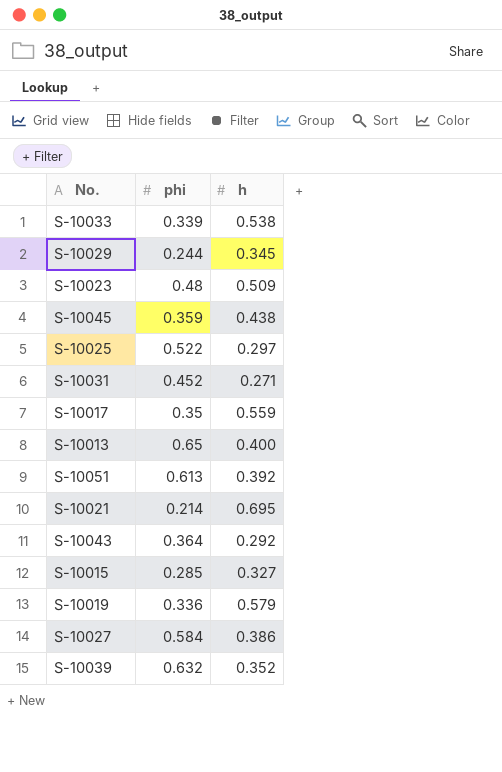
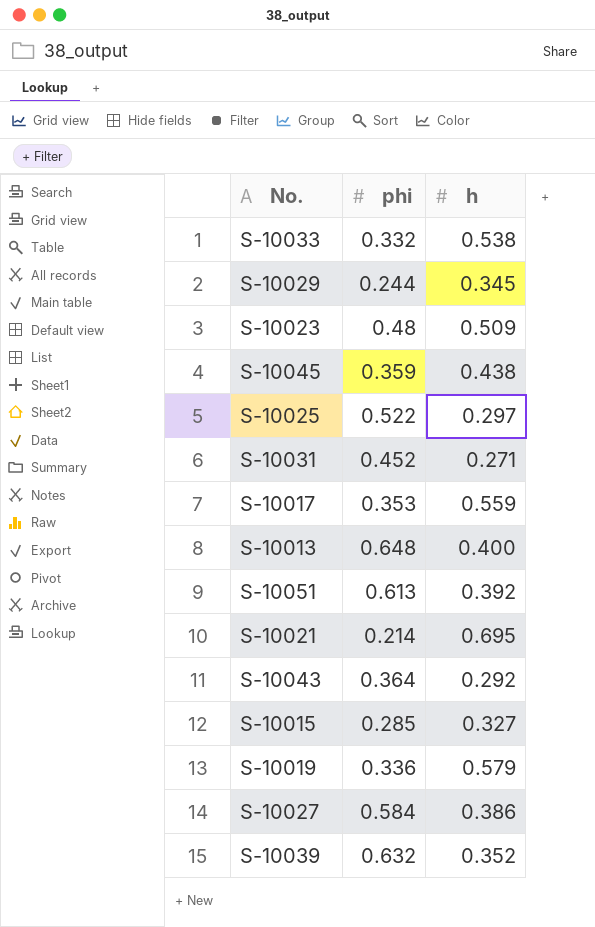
S-10033 | phi: 0.339 -> 0.332
S-10017 | phi: 0.35 -> 0.353
S-10013 | phi: 0.65 -> 0.648

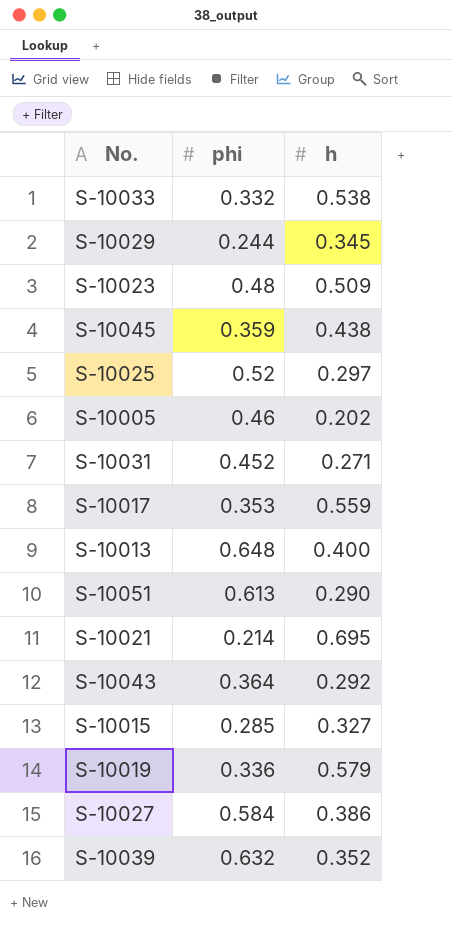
S-10025 | phi: 0.522 -> 0.52
row S-10005: none -> 0.46 | 0.202
S-10051 | h: 0.392 -> 0.290

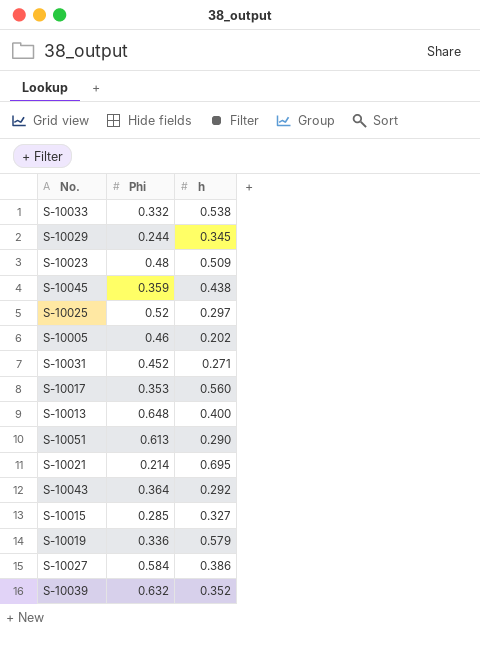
column name: phi -> Phi
S-10017 | h: 0.559 -> 0.560

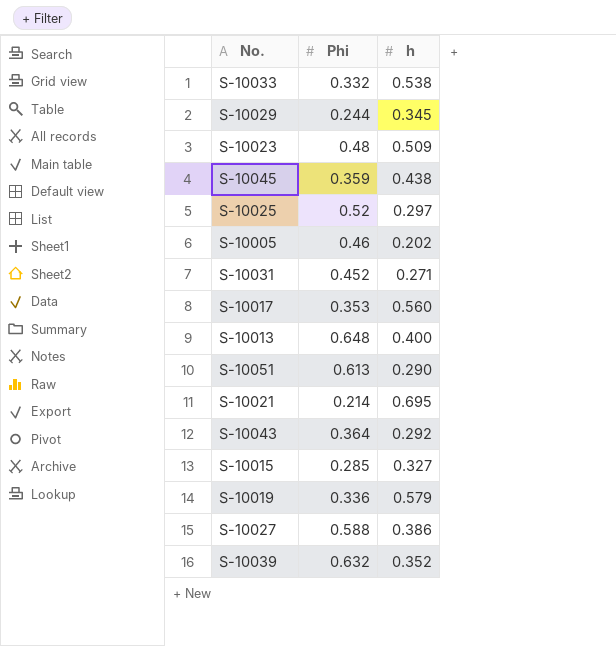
S-10027 | Phi: 0.584 -> 0.588

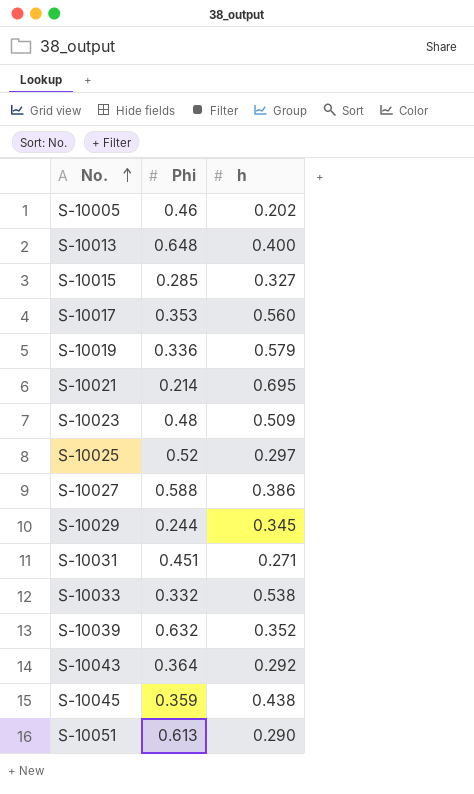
row order: none -> No. ascending
S-10031 | Phi: 0.452 -> 0.451

